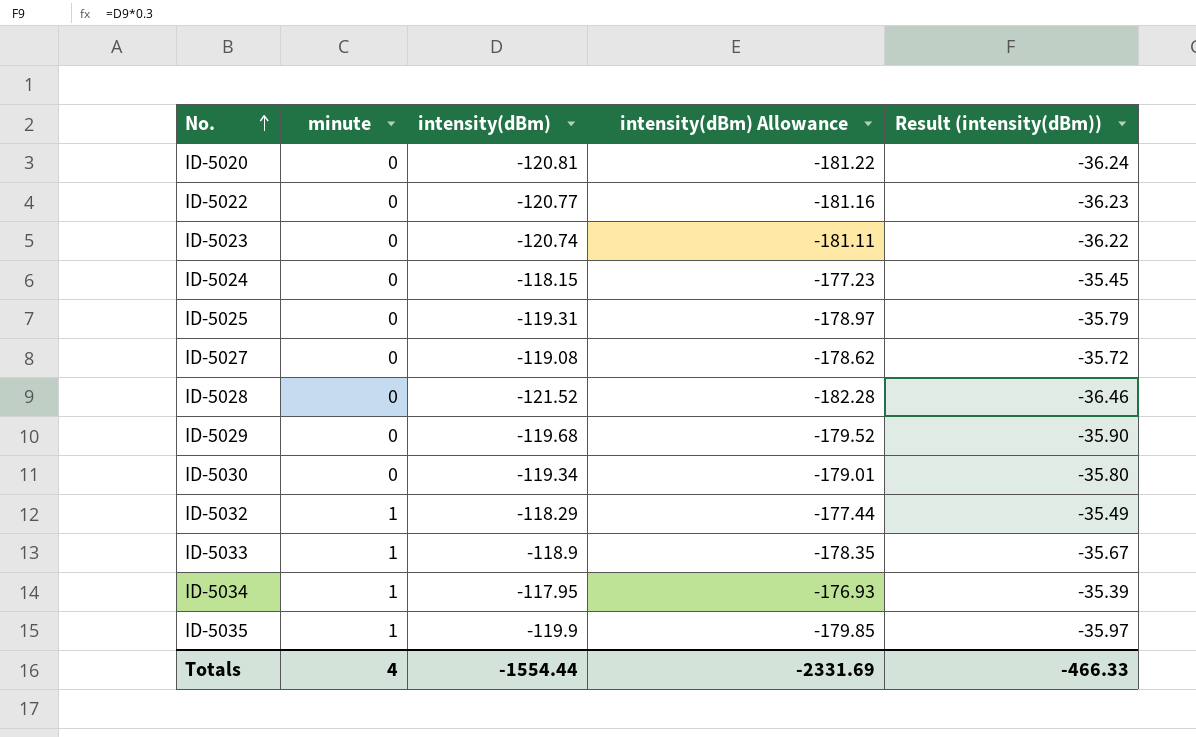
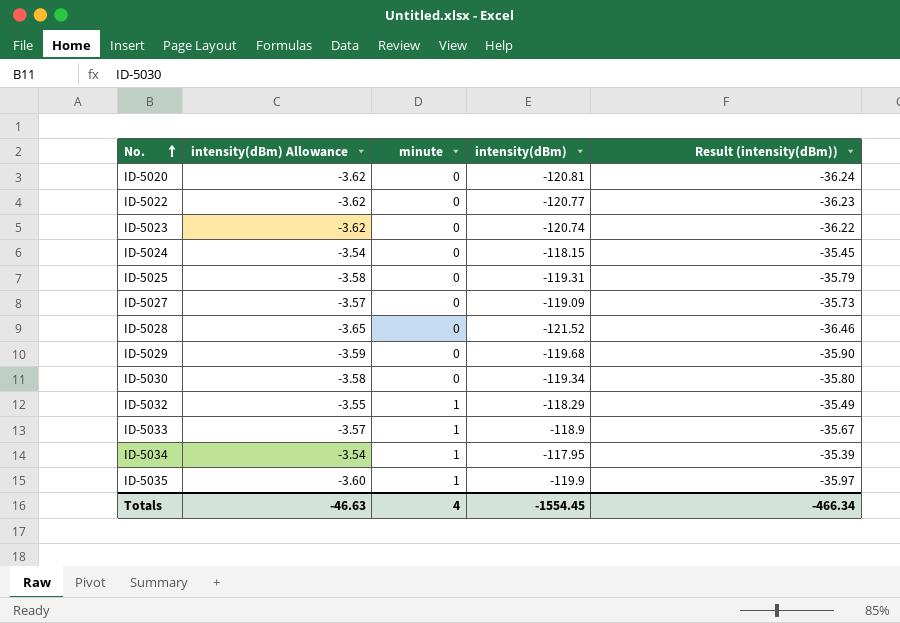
column intensity(dBm) Allowance | formula: [intensity(dBm)] * 1.5 -> [intensity(dBm)] * 0.03
column intensity(dBm) Allowance | position: 4 -> 2
ID-5027 | intensity(dBm): -119.08 -> -119.09
ID-5027 | Result (intensity(dBm)): -35.72 -> -35.73
Totals | intensity(dBm) Allowance: -2331.69 -> -46.63
Totals | intensity(dBm): -1554.44 -> -1554.45
Totals | Result (intensity(dBm)): -466.33 -> -466.34

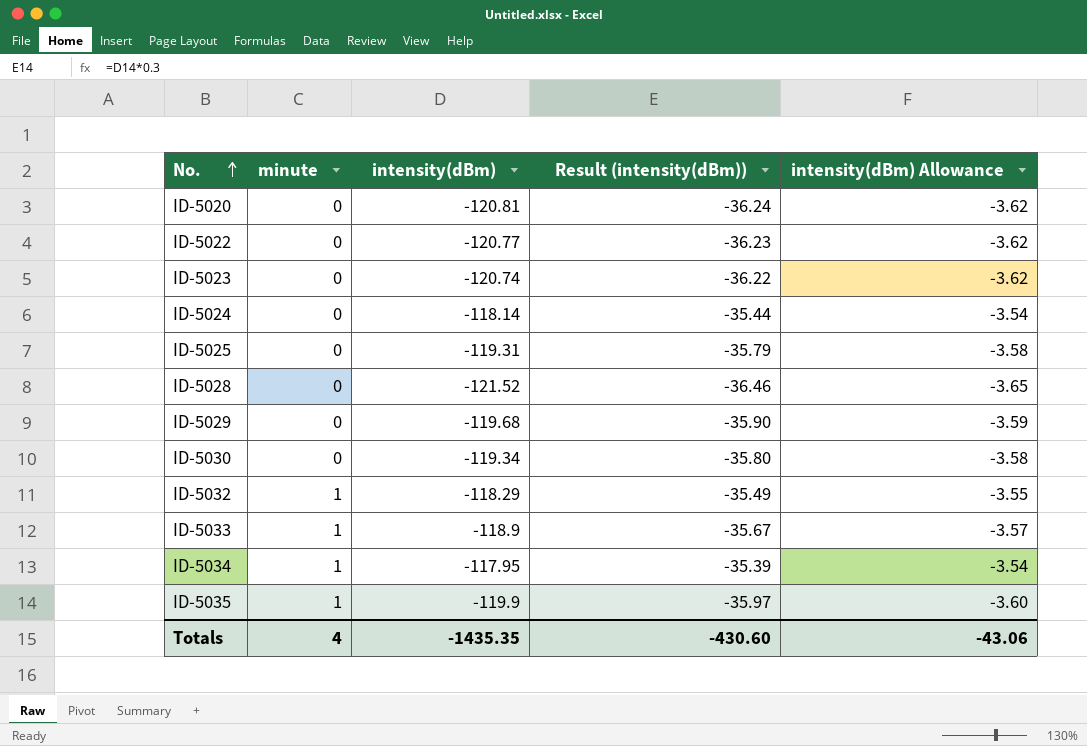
column intensity(dBm) Allowance | position: 2 -> 5
row ID-5027: -3.57 | 0 | -119.09 | -35.73 -> none
ID-5024 | intensity(dBm): -118.15 -> -118.14
ID-5024 | Result (intensity(dBm)): -35.45 -> -35.44
Totals | intensity(dBm): -1554.45 -> -1435.35
Totals | Result (intensity(dBm)): -466.34 -> -430.60
Totals | intensity(dBm) Allowance: -46.63 -> -43.06

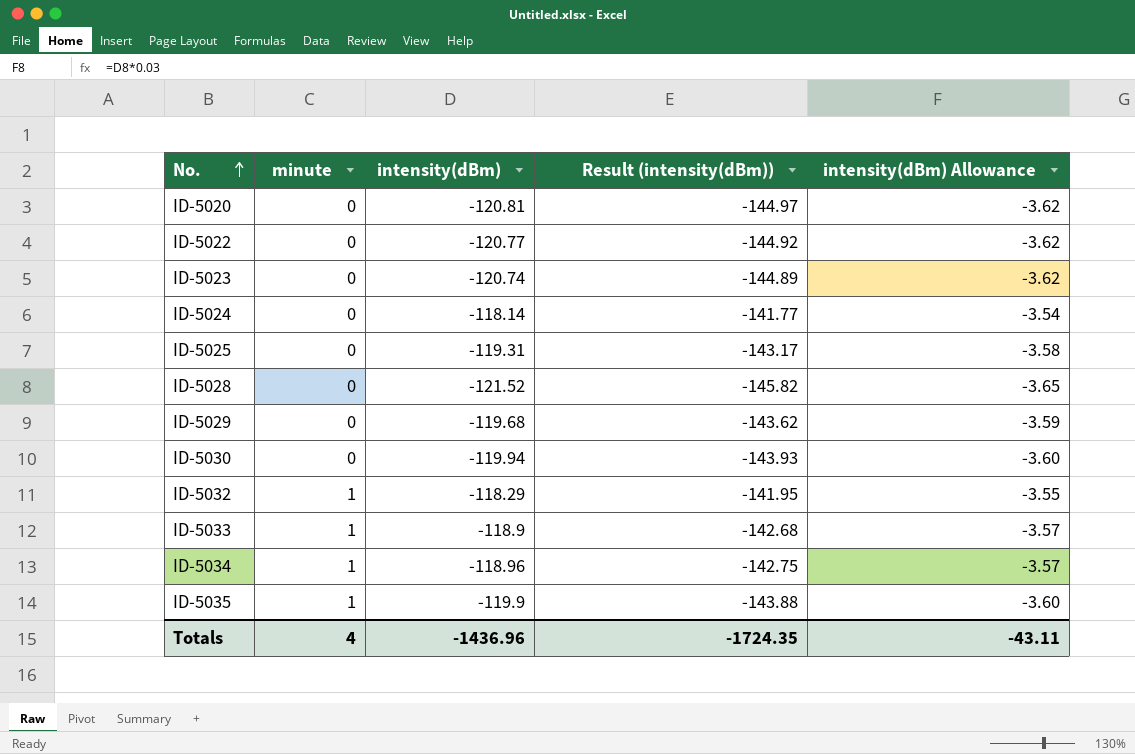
column Result (intensity(dBm)) | formula: [intensity(dBm)] * 0.3 -> [intensity(dBm)] * 1.2
ID-5030 | intensity(dBm): -119.34 -> -119.94
ID-5030 | intensity(dBm) Allowance: -3.58 -> -3.60
ID-5034 | intensity(dBm): -117.95 -> -118.96
ID-5034 | intensity(dBm) Allowance: -3.54 -> -3.57
Totals | intensity(dBm): -1435.35 -> -1436.96
Totals | Result (intensity(dBm)): -430.60 -> -1724.35
Totals | intensity(dBm) Allowance: -43.06 -> -43.11

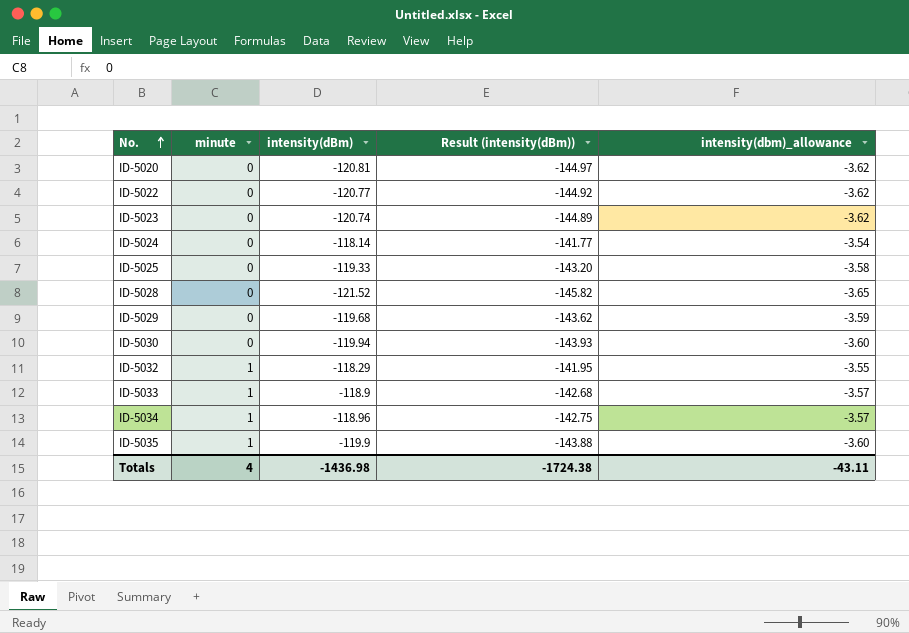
column name: intensity(dBm) Allowance -> intensity(dbm)_allowance
ID-5025 | intensity(dBm): -119.31 -> -119.33
ID-5025 | Result (intensity(dBm)): -143.17 -> -143.20
Totals | intensity(dBm): -1436.96 -> -1436.98
Totals | Result (intensity(dBm)): -1724.35 -> -1724.38

